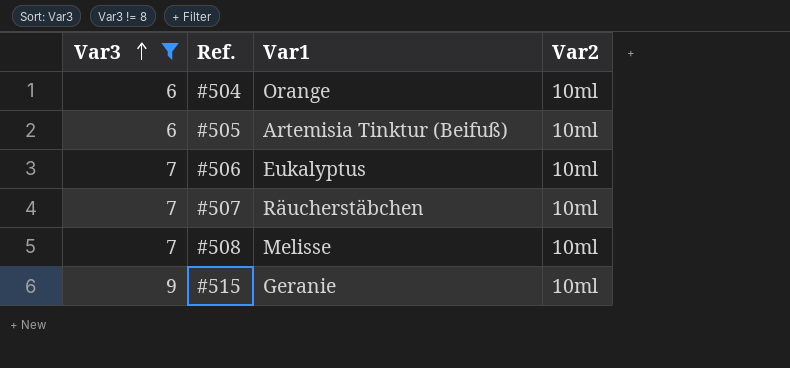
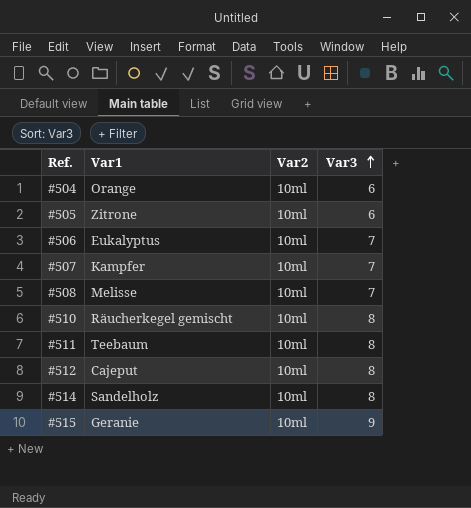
filter: Var3 != 8 -> none
column Var3 | position: 1 -> 4
#505 | Var1: Artemisia Tinktur (Beifuß) -> Zitrone
#507 | Var1: Räucherstäbchen -> Kampfer

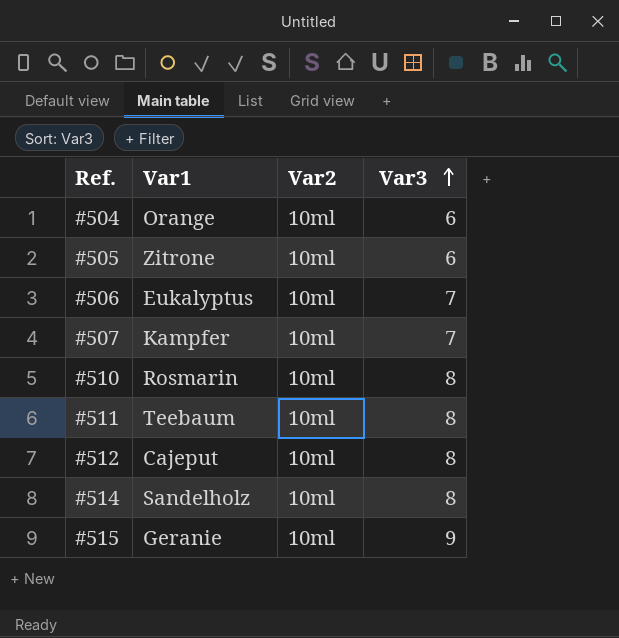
row #508: Melisse | 10ml | 7 -> none
#510 | Var1: Räucherkegel gemischt -> Rosmarin

